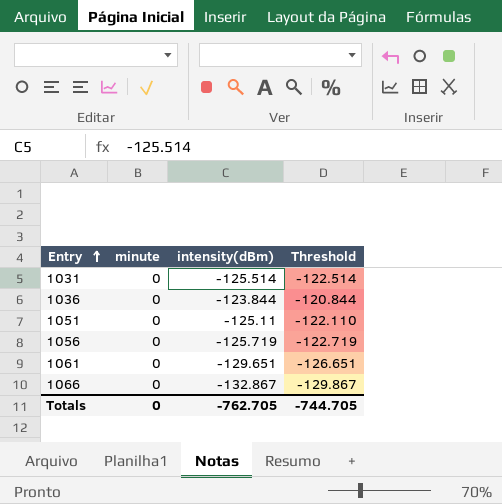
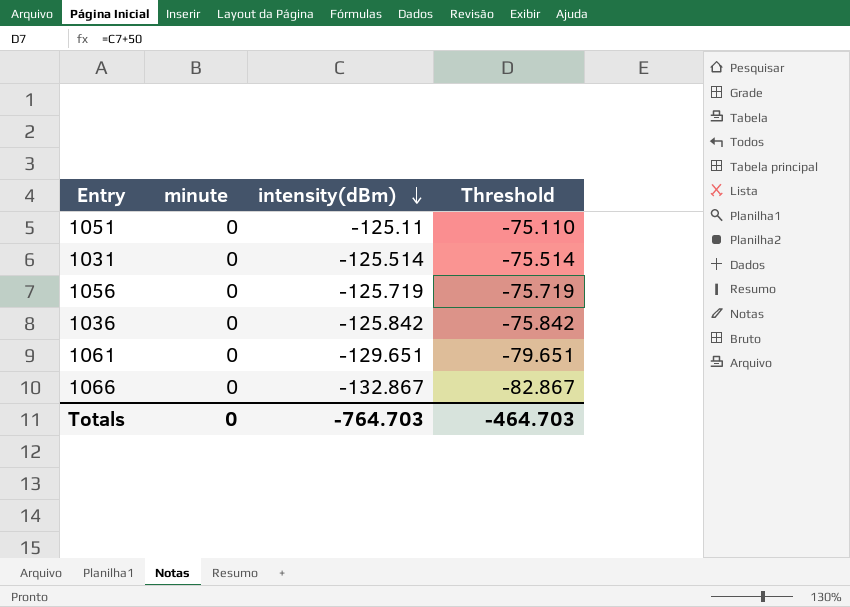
row order: Entry ascending -> intensity(dBm) descending
column Threshold | formula: [intensity(dBm)] + 3 -> [intensity(dBm)] + 50
1036 | intensity(dBm): -123.844 -> -125.842
Totals | intensity(dBm): -762.705 -> -764.703
Totals | Threshold: -744.705 -> -464.703

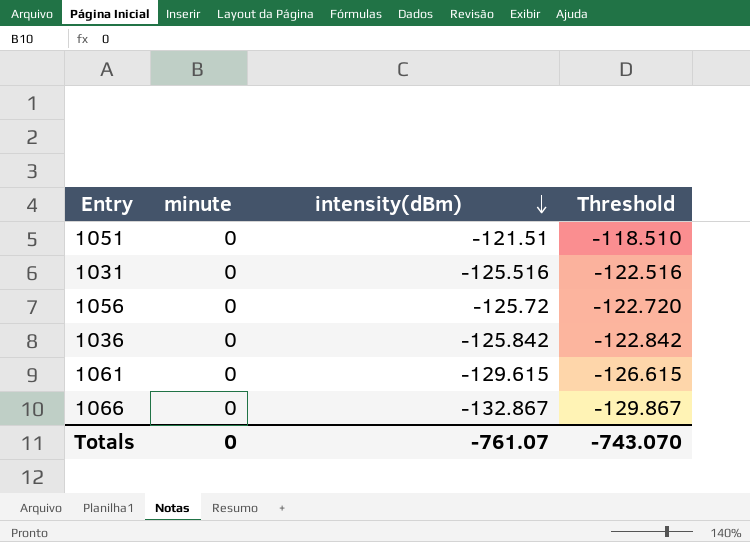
column Threshold | formula: [intensity(dBm)] + 50 -> [intensity(dBm)] + 3
1051 | intensity(dBm): -125.11 -> -121.51
1031 | intensity(dBm): -125.514 -> -125.516
1056 | intensity(dBm): -125.719 -> -125.72
1061 | intensity(dBm): -129.651 -> -129.615
Totals | intensity(dBm): -764.703 -> -761.07
Totals | Threshold: -464.703 -> -743.070

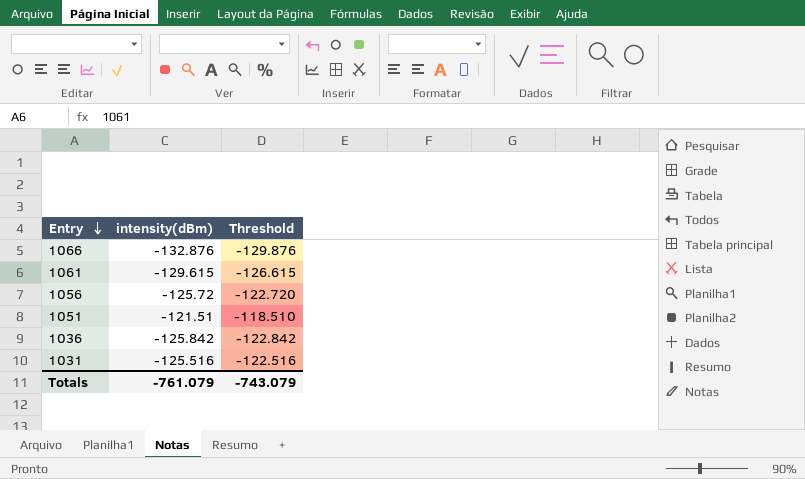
row order: intensity(dBm) descending -> Entry descending
column minute | position: 2 -> none
1066 | intensity(dBm): -132.867 -> -132.876
1066 | Threshold: -129.867 -> -129.876
Totals | intensity(dBm): -761.07 -> -761.079
Totals | Threshold: -743.070 -> -743.079

